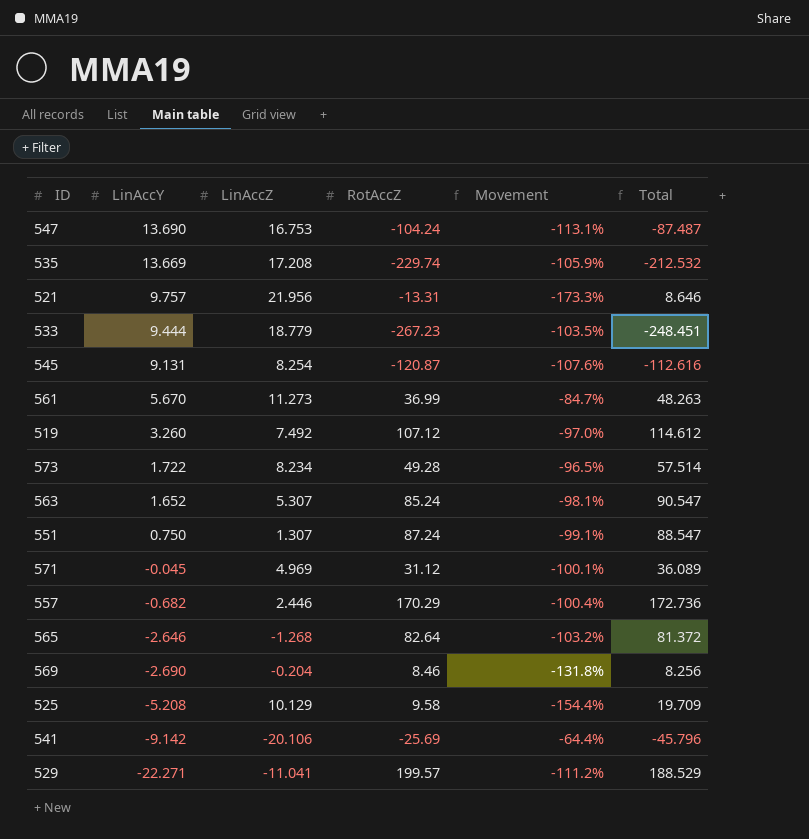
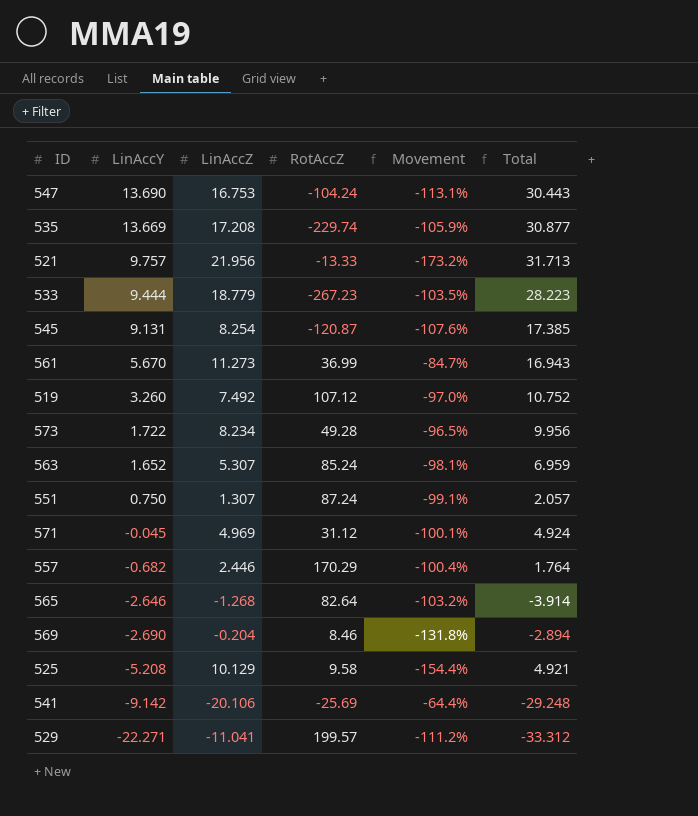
column Total | formula: [LinAccZ] + [RotAccZ] -> [LinAccY] + [LinAccZ]
521 | RotAccZ: -13.31 -> -13.33
521 | Movement: -173.3% -> -173.2%

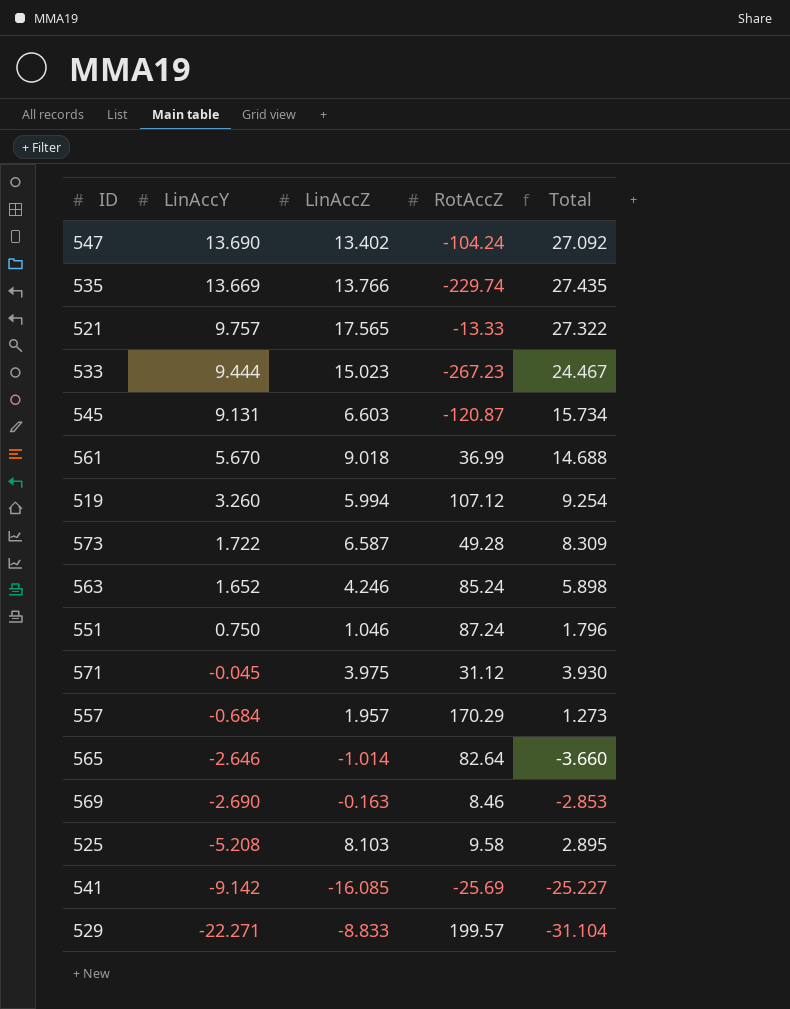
column Movement | formula: ([LinAccY] - [RotAccZ]) / [RotAccZ] -> none
547 | LinAccZ: 16.753 -> 13.402
547 | Total: 30.443 -> 27.092
535 | LinAccZ: 17.208 -> 13.766
535 | Total: 30.877 -> 27.435
521 | LinAccZ: 21.956 -> 17.565
521 | Total: 31.713 -> 27.322
533 | LinAccZ: 18.779 -> 15.023
533 | Total: 28.223 -> 24.467
545 | LinAccZ: 8.254 -> 6.603
545 | Total: 17.385 -> 15.734
561 | LinAccZ: 11.273 -> 9.018
561 | Total: 16.943 -> 14.688
519 | LinAccZ: 7.492 -> 5.994
519 | Total: 10.752 -> 9.254
573 | LinAccZ: 8.234 -> 6.587
573 | Total: 9.956 -> 8.309
563 | LinAccZ: 5.307 -> 4.246
563 | Total: 6.959 -> 5.898
551 | LinAccZ: 1.307 -> 1.046
551 | Total: 2.057 -> 1.796
571 | LinAccZ: 4.969 -> 3.975
571 | Total: 4.924 -> 3.930
557 | LinAccY: -0.682 -> -0.684
557 | LinAccZ: 2.446 -> 1.957
557 | Total: 1.764 -> 1.273
565 | LinAccZ: -1.268 -> -1.014
565 | Total: -3.914 -> -3.660
569 | LinAccZ: -0.204 -> -0.163
569 | Total: -2.894 -> -2.853
525 | LinAccZ: 10.129 -> 8.103
525 | Total: 4.921 -> 2.895
541 | LinAccZ: -20.106 -> -16.085
541 | Total: -29.248 -> -25.227
529 | LinAccZ: -11.041 -> -8.833
529 | Total: -33.312 -> -31.104

